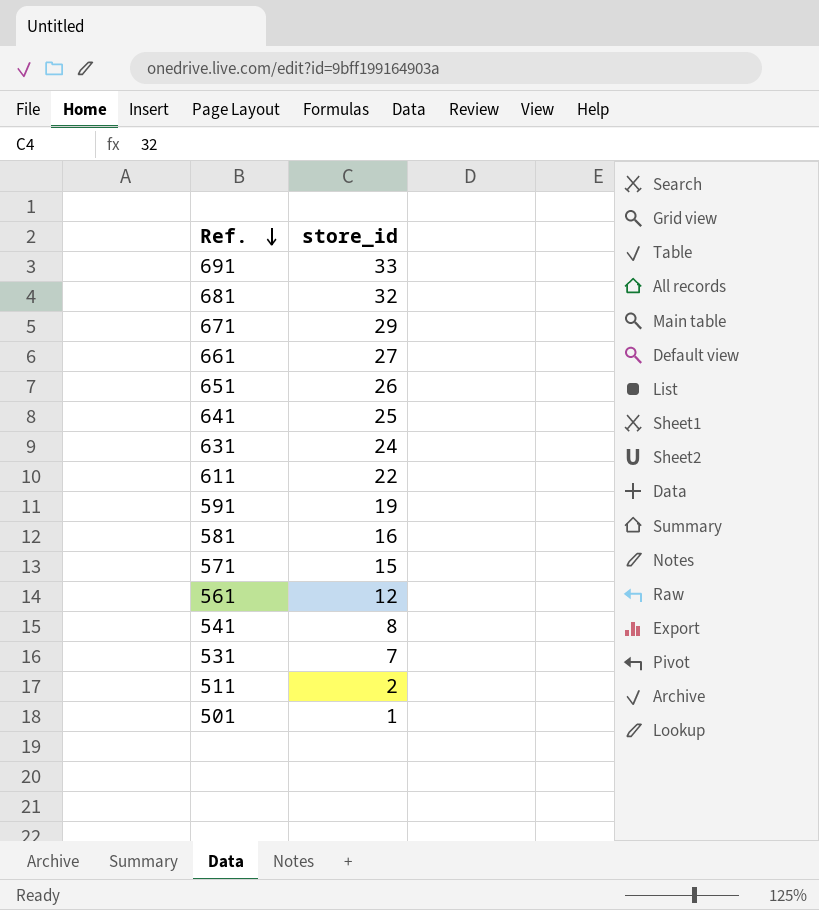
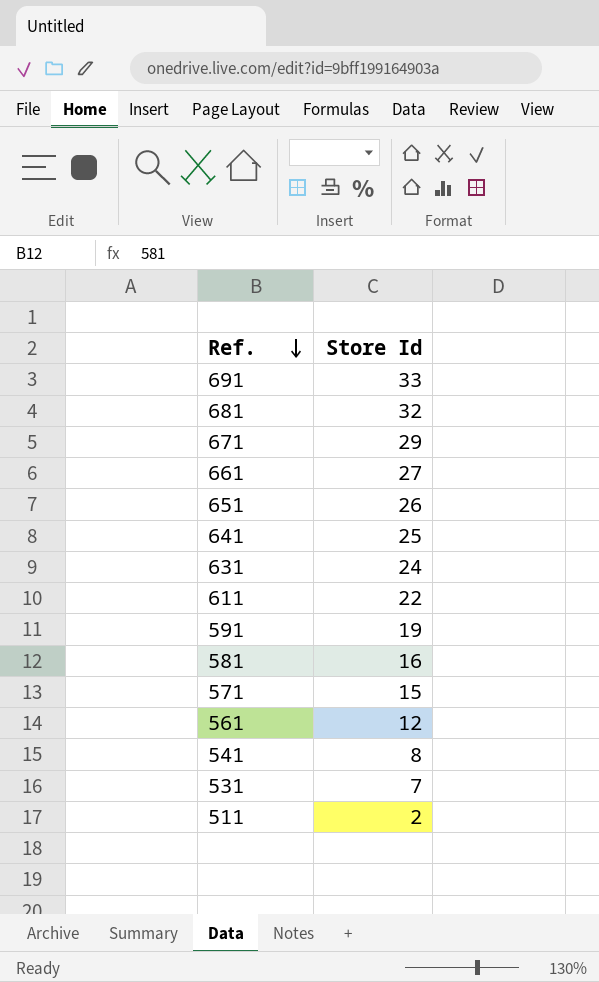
column name: store_id -> Store Id
row 501: 1 -> none

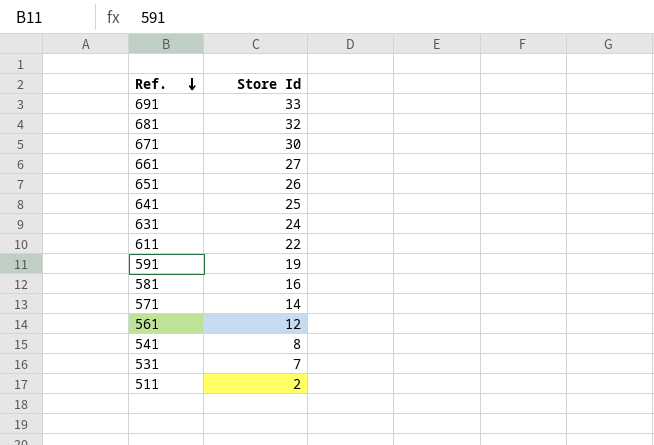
671 | Store Id: 29 -> 30
571 | Store Id: 15 -> 14

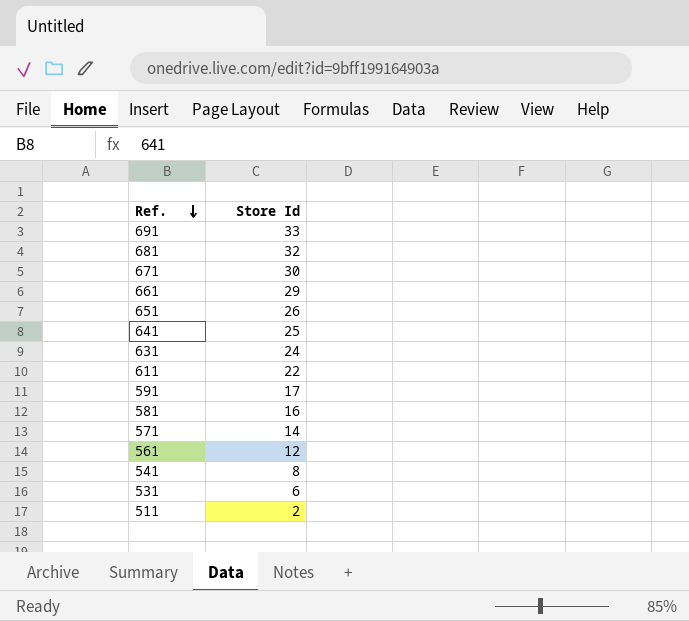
661 | Store Id: 27 -> 29
591 | Store Id: 19 -> 17
531 | Store Id: 7 -> 6

